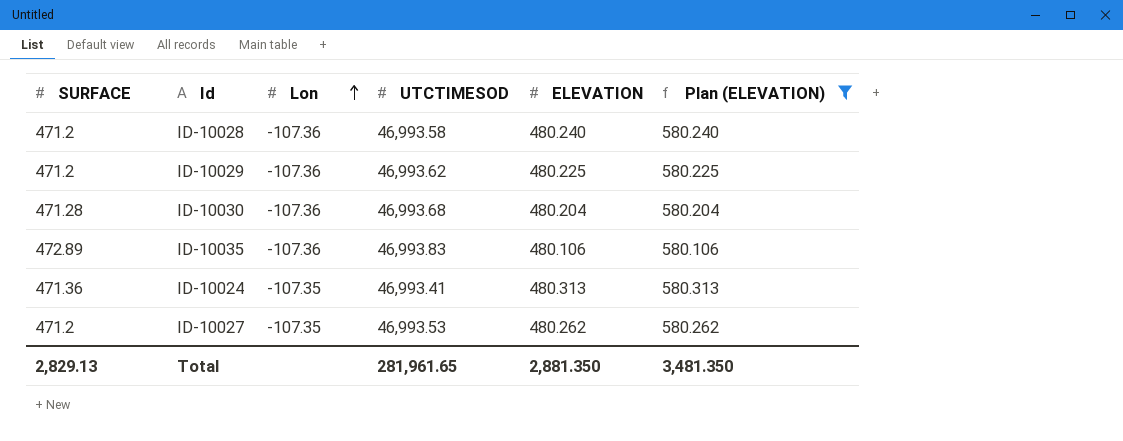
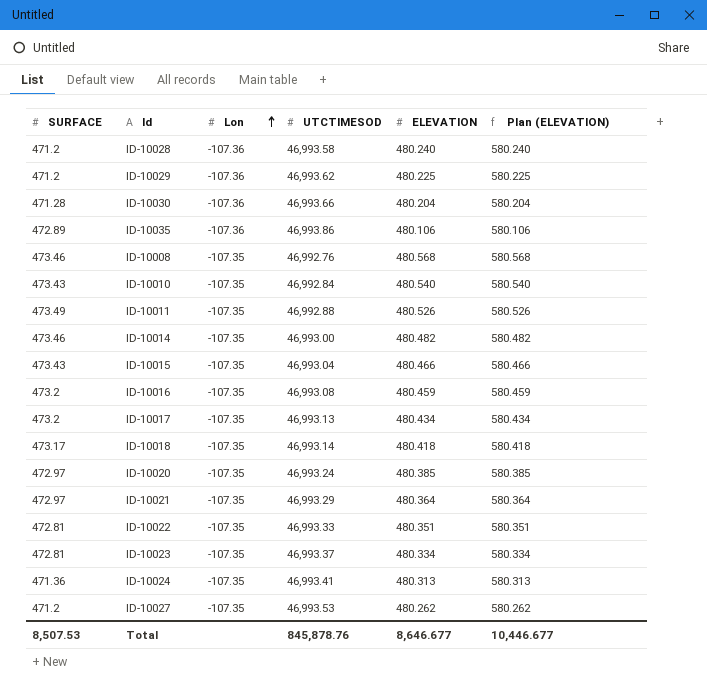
filter: Plan (ELEVATION) <= 580.313 -> none
ID-10030 | UTCTIMESOD: 46,993.68 -> 46,993.66
ID-10035 | UTCTIMESOD: 46,993.83 -> 46,993.86
Total | SURFACE: 2,829.13 -> 8,507.53
Total | UTCTIMESOD: 281,961.65 -> 845,878.76
Total | ELEVATION: 2,881.350 -> 8,646.677
Total | Plan (ELEVATION): 3,481.350 -> 10,446.677

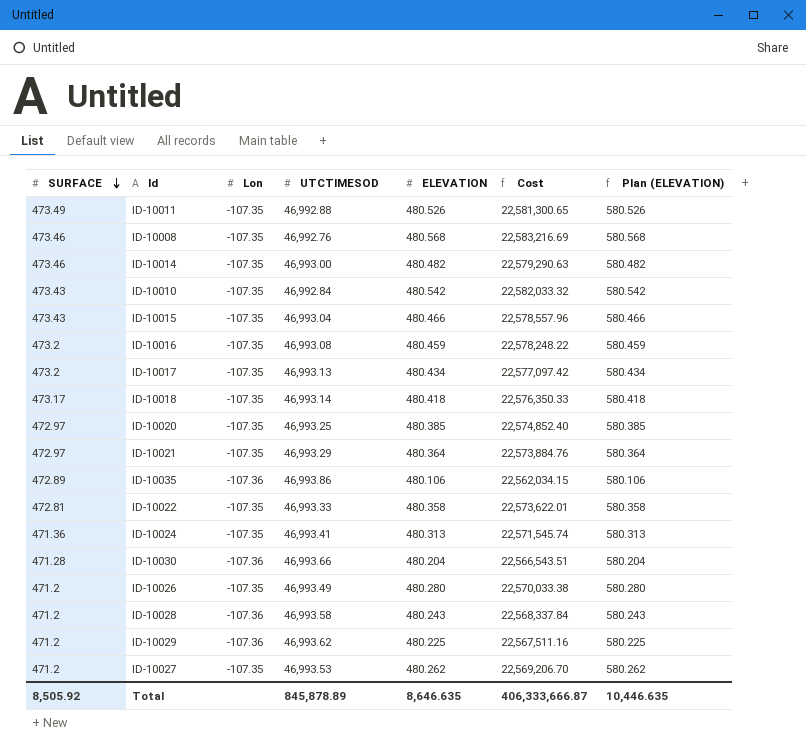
row order: Lon ascending -> SURFACE descending
column Cost | formula: none -> [UTCTIMESOD] * [ELEVATION]
row ID-10023: 472.81 | -107.35 | 46,993.37 | 480.334 | 580.334 -> none
ID-10010 | ELEVATION: 480.540 -> 480.542
ID-10010 | Plan (ELEVATION): 580.540 -> 580.542
ID-10020 | UTCTIMESOD: 46,993.24 -> 46,993.25
ID-10022 | ELEVATION: 480.351 -> 480.358
ID-10022 | Plan (ELEVATION): 580.351 -> 580.358
row ID-10026: none -> 471.2 | -107.35 | 46,993.49 | 480.280 | 22,570,033.38 | 580.280
ID-10028 | ELEVATION: 480.240 -> 480.243
ID-10028 | Plan (ELEVATION): 580.240 -> 580.243
Total | SURFACE: 8,507.53 -> 8,505.92
Total | UTCTIMESOD: 845,878.76 -> 845,878.89
Total | ELEVATION: 8,646.677 -> 8,646.635
Total | Plan (ELEVATION): 10,446.677 -> 10,446.635

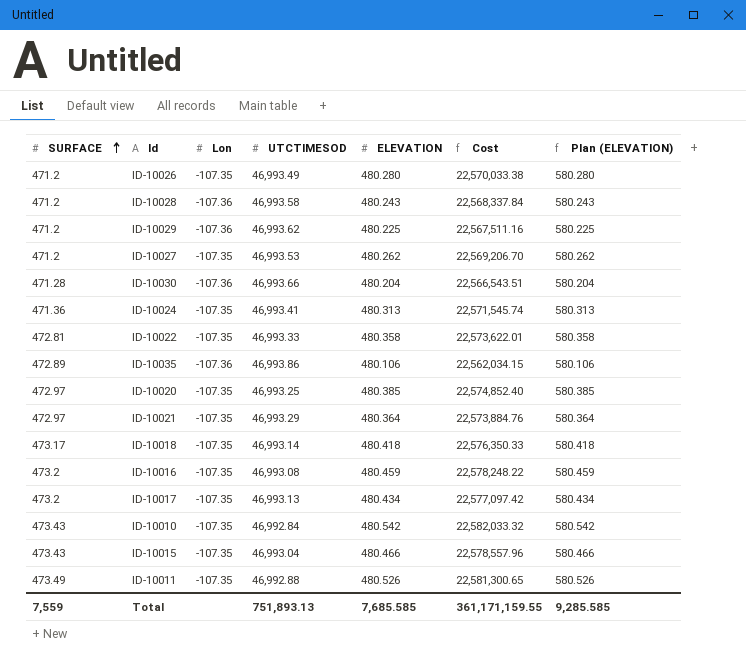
row order: SURFACE descending -> SURFACE ascending
row ID-10008: 473.46 | -107.35 | 46,992.76 | 480.568 | 22,583,216.69 | 580.568 -> none
row ID-10014: 473.46 | -107.35 | 46,993.00 | 480.482 | 22,579,290.63 | 580.482 -> none
Total | SURFACE: 8,505.92 -> 7,559
Total | UTCTIMESOD: 845,878.89 -> 751,893.13
Total | ELEVATION: 8,646.635 -> 7,685.585
Total | Cost: 406,333,666.87 -> 361,171,159.55
Total | Plan (ELEVATION): 10,446.635 -> 9,285.585

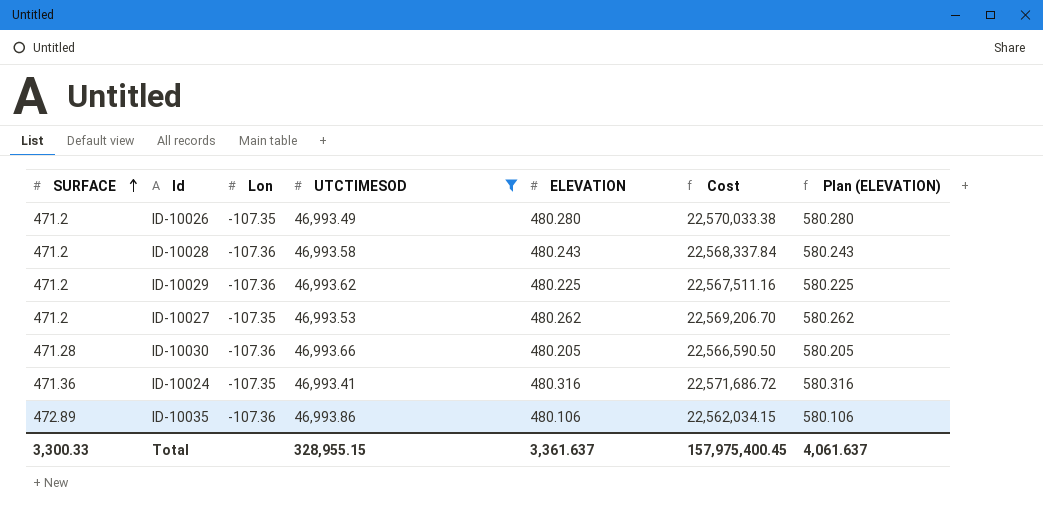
filter: none -> UTCTIMESOD >= 46,993.41
ID-10030 | ELEVATION: 480.204 -> 480.205
ID-10030 | Cost: 22,566,543.51 -> 22,566,590.50
ID-10030 | Plan (ELEVATION): 580.204 -> 580.205
ID-10024 | ELEVATION: 480.313 -> 480.316
ID-10024 | Cost: 22,571,545.74 -> 22,571,686.72
ID-10024 | Plan (ELEVATION): 580.313 -> 580.316
Total | SURFACE: 7,559 -> 3,300.33
Total | UTCTIMESOD: 751,893.13 -> 328,955.15
Total | ELEVATION: 7,685.585 -> 3,361.637
Total | Cost: 361,171,159.55 -> 157,975,400.45
Total | Plan (ELEVATION): 9,285.585 -> 4,061.637

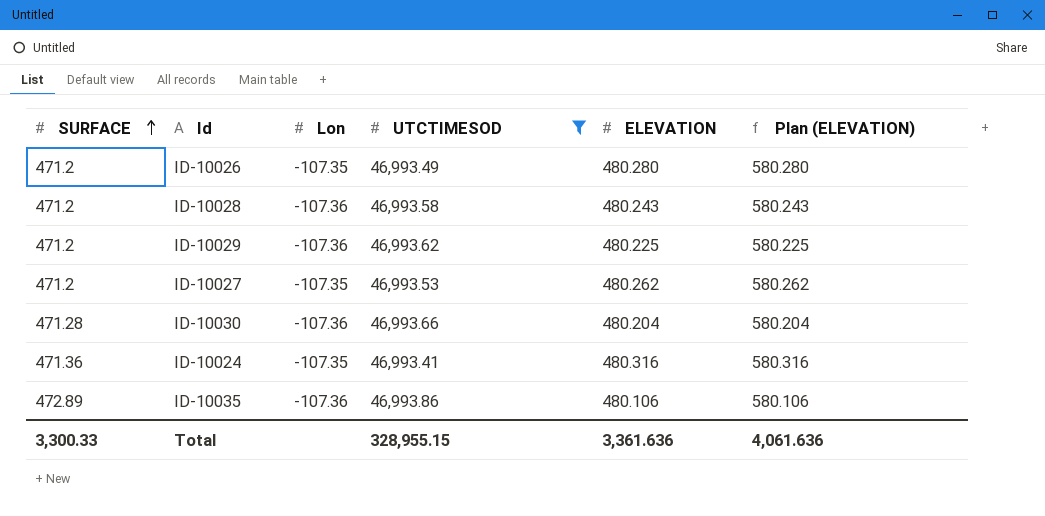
column Cost | formula: [UTCTIMESOD] * [ELEVATION] -> none
ID-10030 | ELEVATION: 480.205 -> 480.204
ID-10030 | Plan (ELEVATION): 580.205 -> 580.204
Total | ELEVATION: 3,361.637 -> 3,361.636
Total | Plan (ELEVATION): 4,061.637 -> 4,061.636

